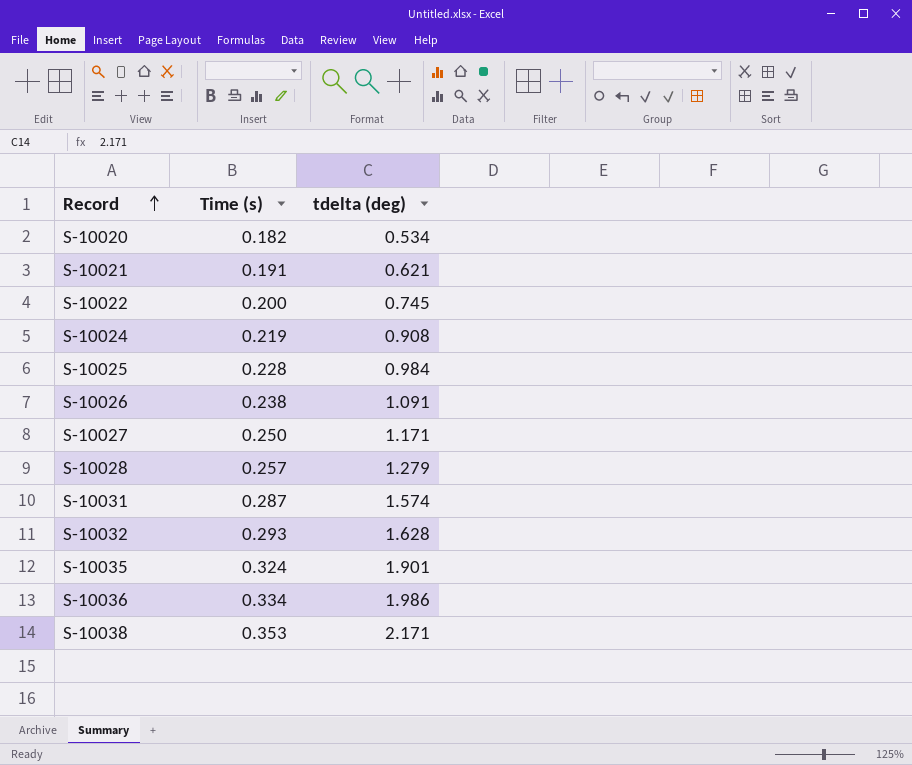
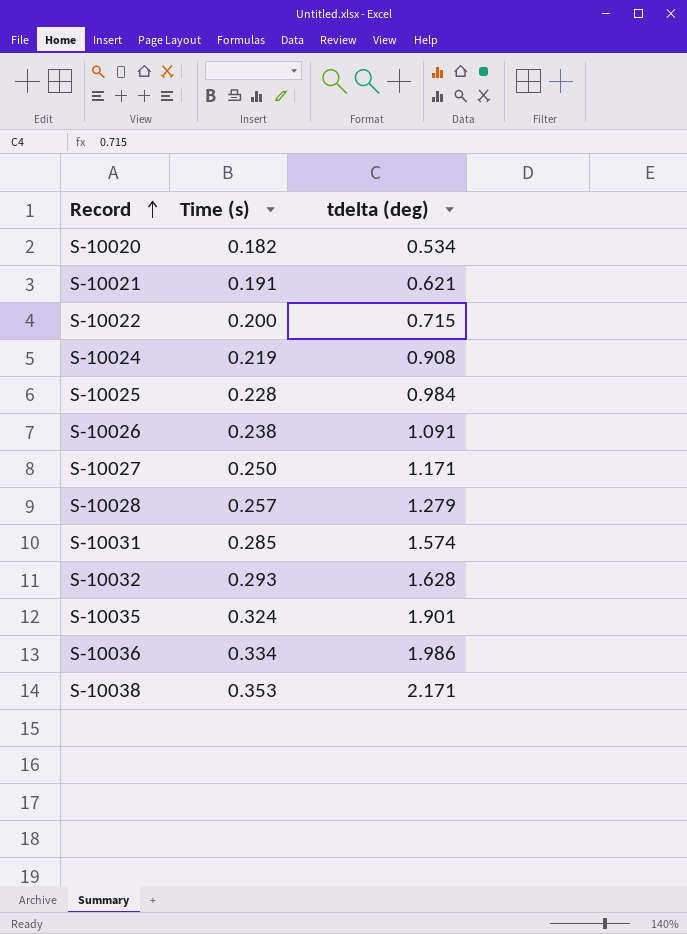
S-10022 | tdelta (deg): 0.745 -> 0.715
S-10031 | Time (s): 0.287 -> 0.285

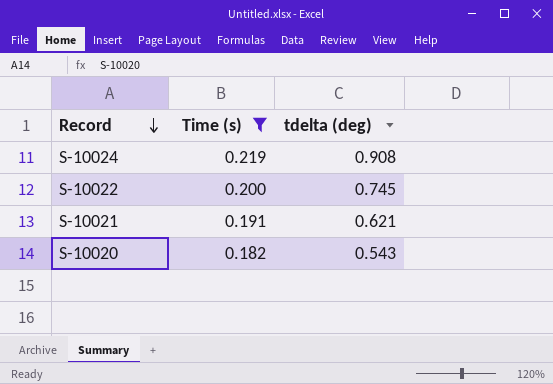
filter: none -> Time (s) <= 0.219
row order: Record ascending -> Record descending
S-10022 | tdelta (deg): 0.715 -> 0.745
S-10020 | tdelta (deg): 0.534 -> 0.543

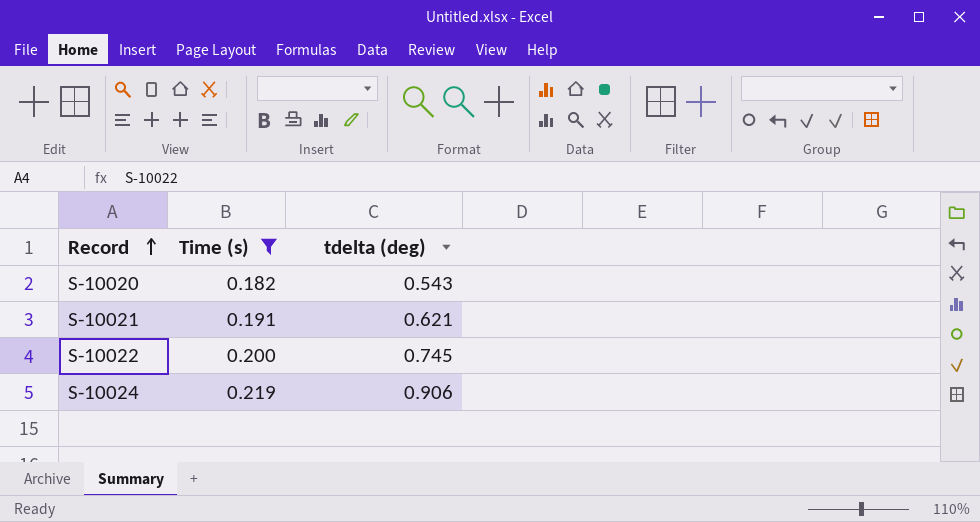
row order: Record descending -> Record ascending
S-10024 | tdelta (deg): 0.908 -> 0.906

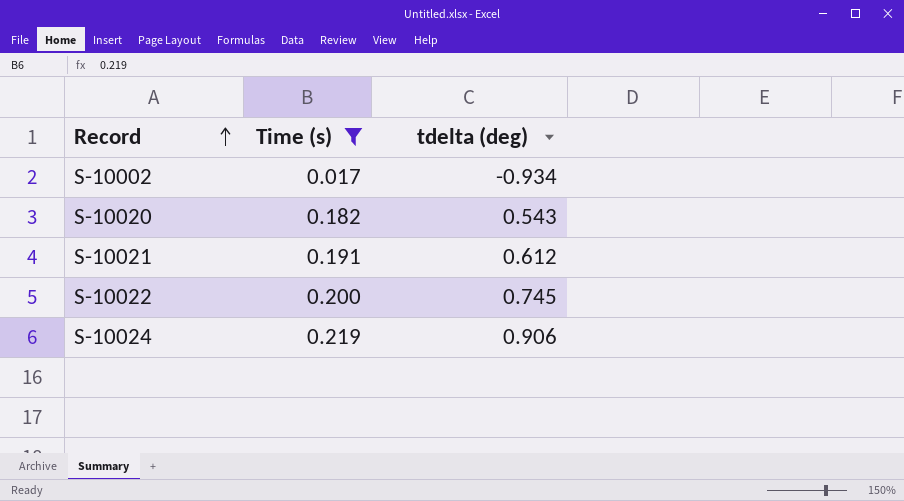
row S-10002: none -> 0.017 | -0.934
S-10021 | tdelta (deg): 0.621 -> 0.612

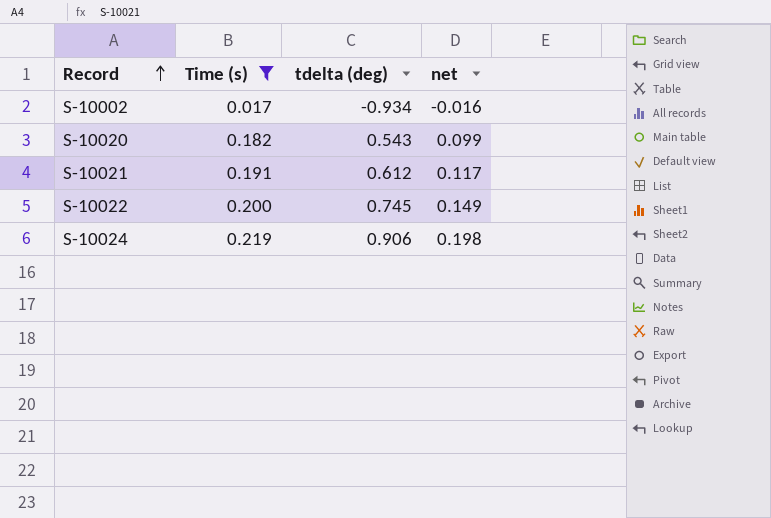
column net | formula: none -> [Time (s)] * [tdelta (deg)]

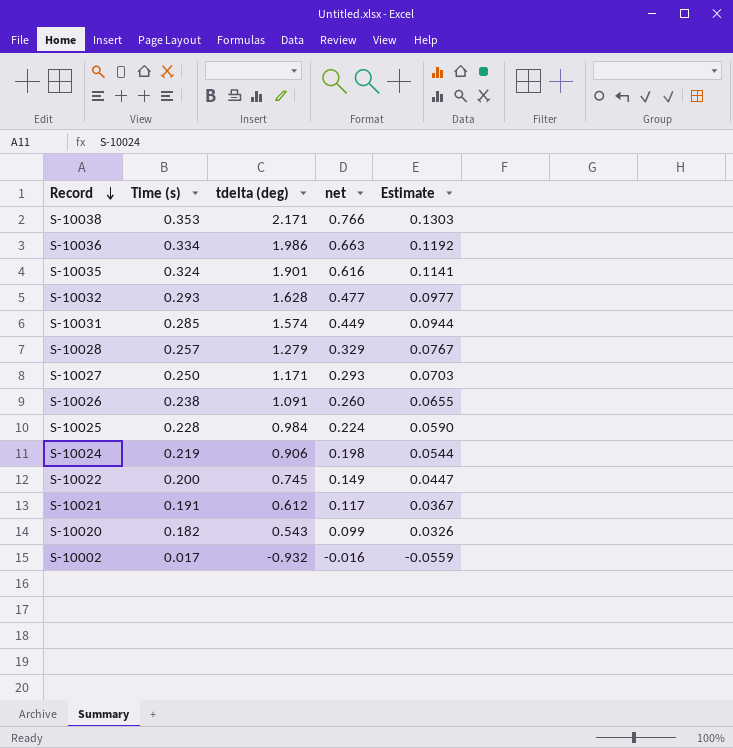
filter: Time (s) <= 0.219 -> none
row order: Record ascending -> Record descending
column Estimate | formula: none -> [tdelta (deg)] * 0.06
S-10002 | tdelta (deg): -0.934 -> -0.932

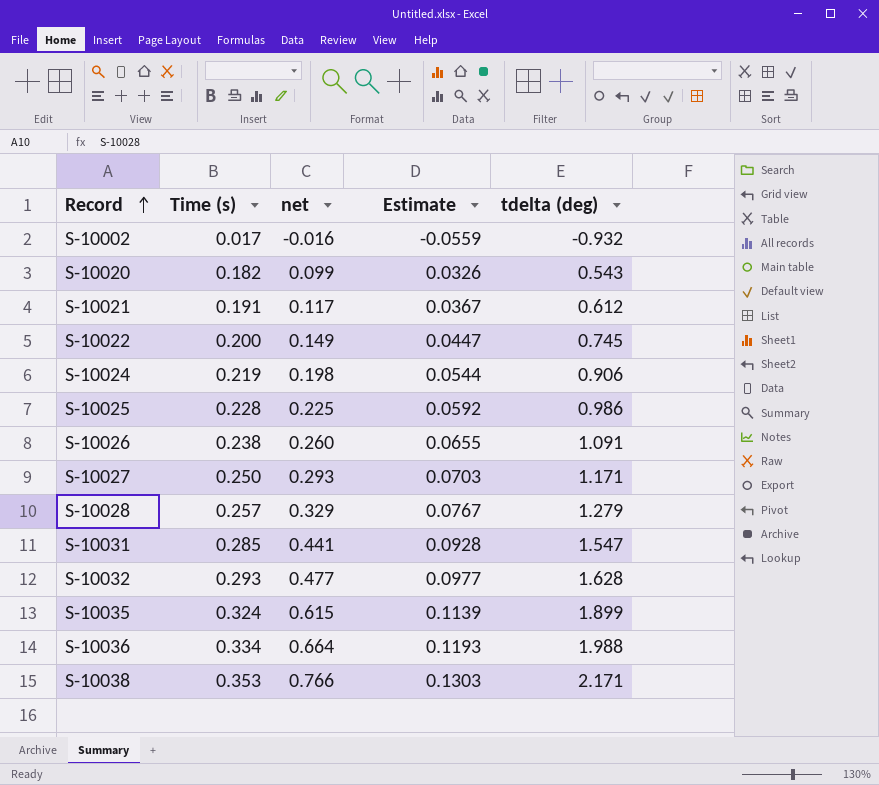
row order: Record descending -> Record ascending
column tdelta (deg) | position: 3 -> 5
S-10025 | net: 0.224 -> 0.225
S-10025 | Estimate: 0.0590 -> 0.0592
S-10025 | tdelta (deg): 0.984 -> 0.986
S-10031 | net: 0.449 -> 0.441
S-10031 | Estimate: 0.0944 -> 0.0928
S-10031 | tdelta (deg): 1.574 -> 1.547
S-10035 | net: 0.616 -> 0.615
S-10035 | Estimate: 0.1141 -> 0.1139
S-10035 | tdelta (deg): 1.901 -> 1.899
S-10036 | net: 0.663 -> 0.664
S-10036 | Estimate: 0.1192 -> 0.1193
S-10036 | tdelta (deg): 1.986 -> 1.988

